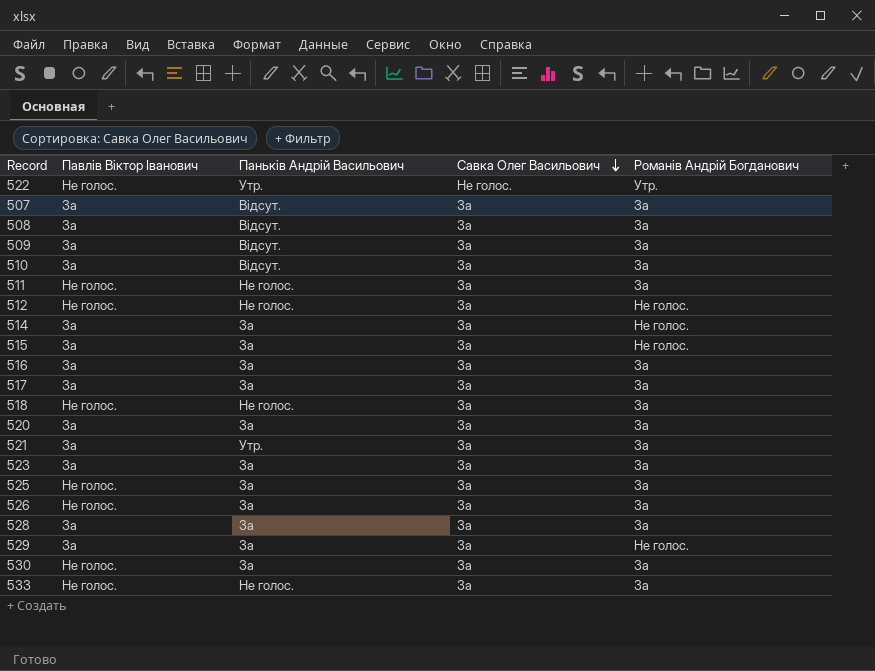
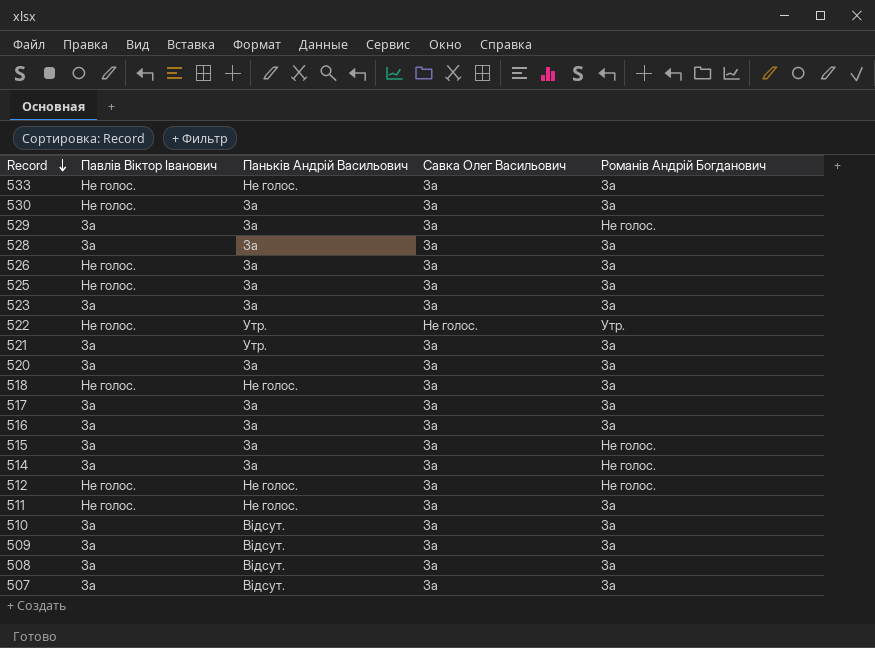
row order: Савка Олег Васильович descending -> Record descending

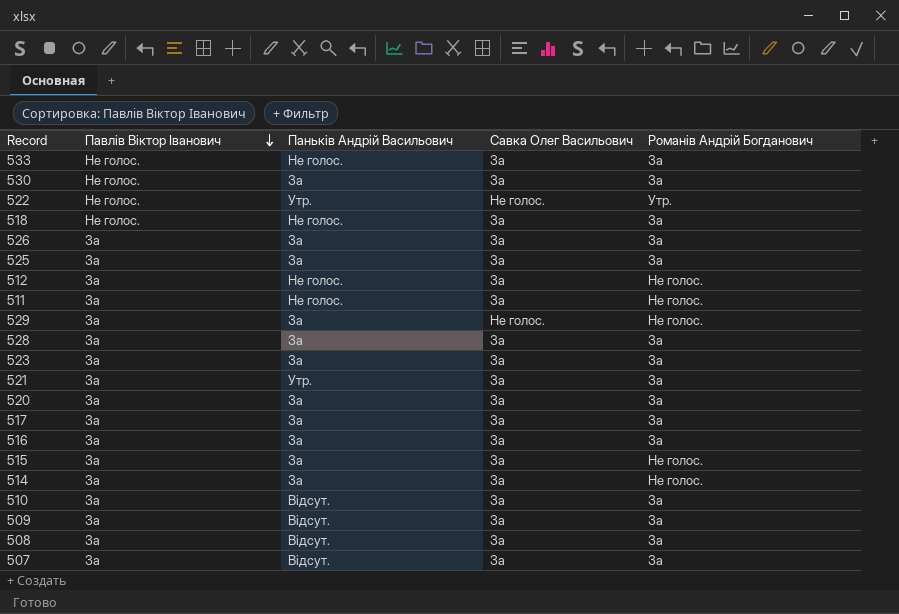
row order: Record descending -> Павлів Віктор Іванович descending
526 | Павлів Віктор Іванович: Не голос. -> За
525 | Павлів Віктор Іванович: Не голос. -> За
512 | Павлів Віктор Іванович: Не голос. -> За
511 | Павлів Віктор Іванович: Не голос. -> За
511 | Романів Андрій Богданович: За -> Не голос.
529 | Савка Олег Васильович: За -> Не голос.

